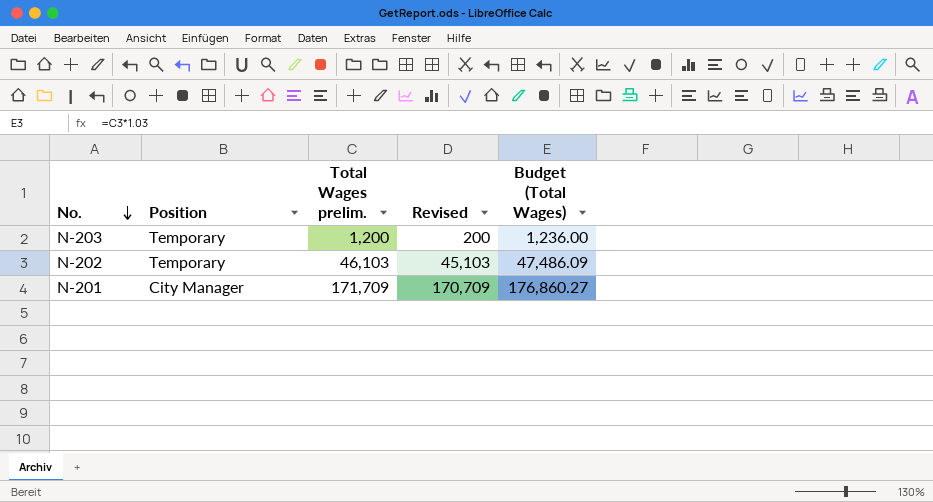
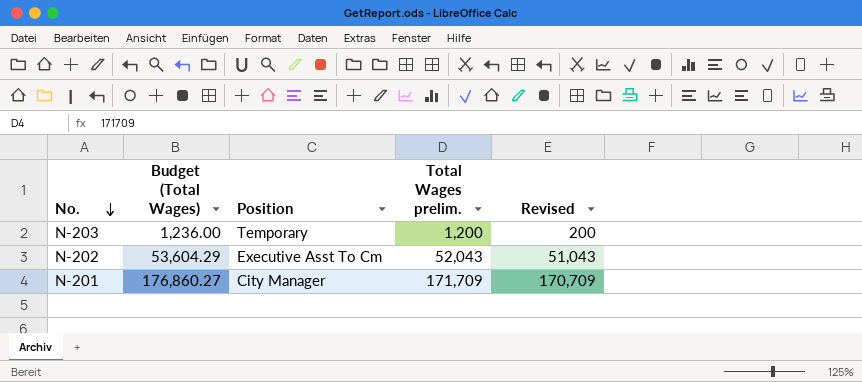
column Budget (Total Wages) | position: 5 -> 2
N-202 | Budget (Total Wages): 47,486.09 -> 53,604.29
N-202 | Position: Temporary -> Executive Asst To Cm
N-202 | Total Wages prelim.: 46,103 -> 52,043
N-202 | Revised: 45,103 -> 51,043

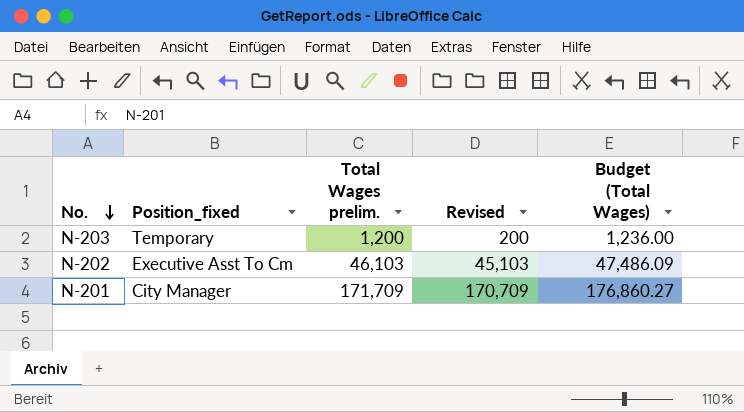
column name: Position -> Position_fixed
column Budget (Total Wages) | position: 2 -> 5
N-202 | Total Wages prelim.: 52,043 -> 46,103
N-202 | Revised: 51,043 -> 45,103
N-202 | Budget (Total Wages): 53,604.29 -> 47,486.09

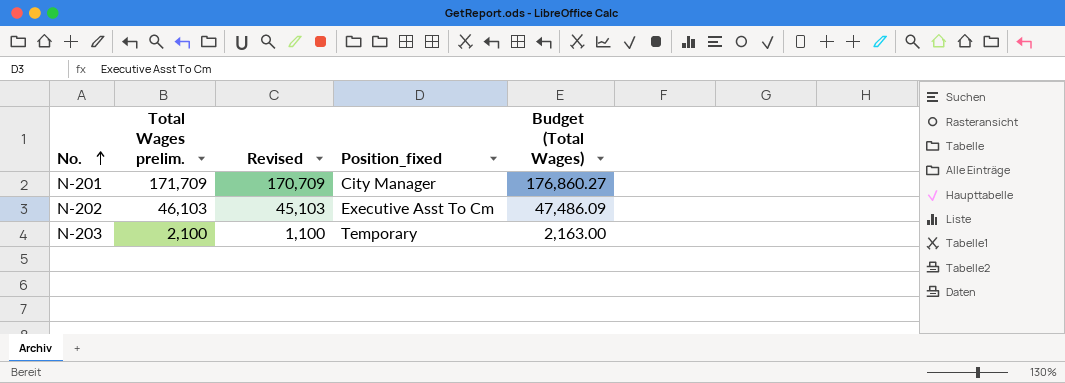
row order: No. descending -> No. ascending
column Position_fixed | position: 2 -> 4
N-203 | Total Wages prelim.: 1,200 -> 2,100
N-203 | Revised: 200 -> 1,100
N-203 | Budget (Total Wages): 1,236.00 -> 2,163.00

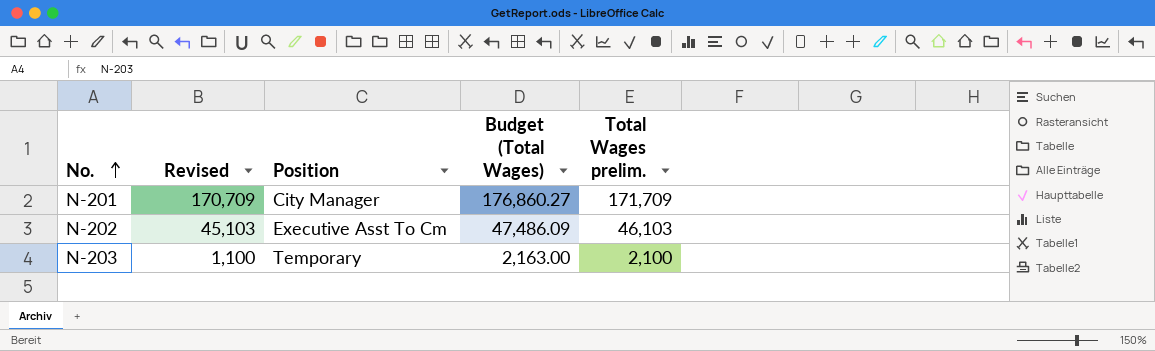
column name: Position_fixed -> Position
column Total Wages prelim. | position: 2 -> 5

